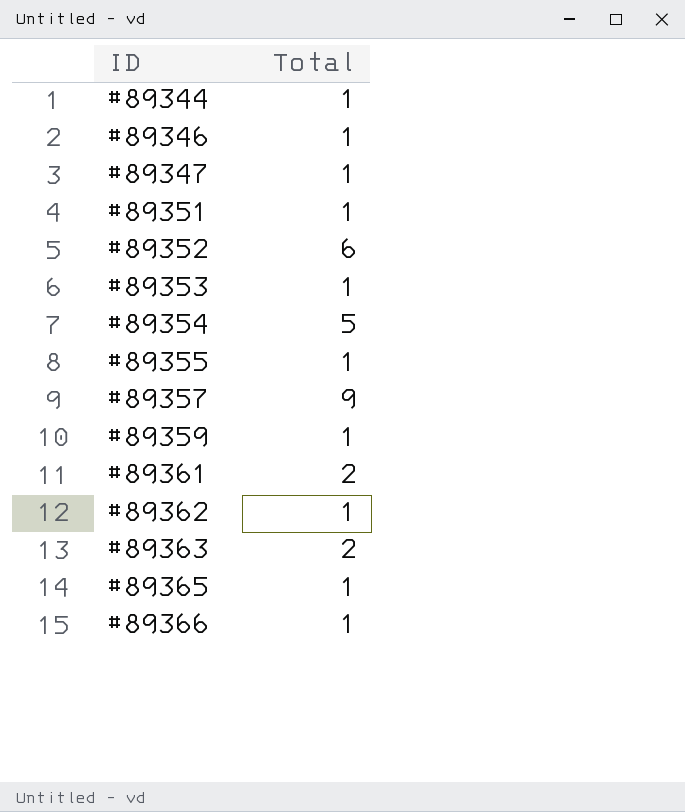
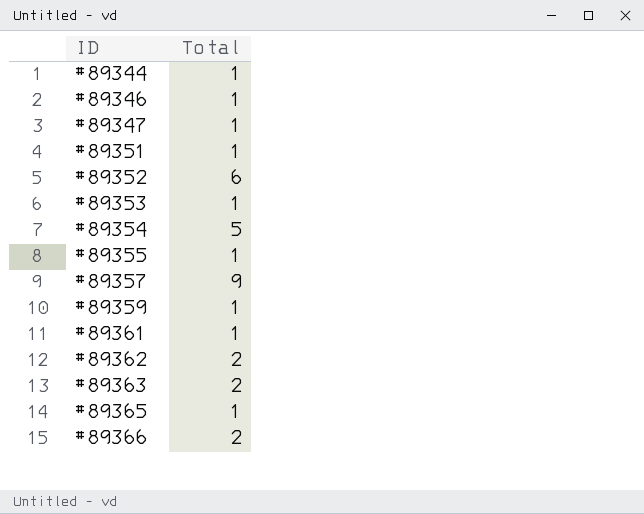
#89361 | Total: 2 -> 1
#89362 | Total: 1 -> 2
#89366 | Total: 1 -> 2

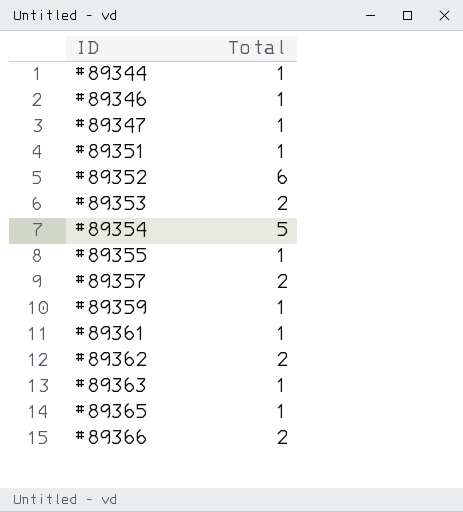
#89353 | Total: 1 -> 2
#89357 | Total: 9 -> 2
#89363 | Total: 2 -> 1

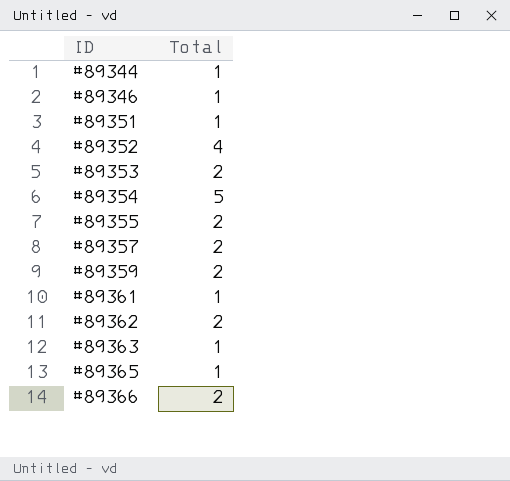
row #89347: 1 -> none
#89352 | Total: 6 -> 4
#89355 | Total: 1 -> 2
#89359 | Total: 1 -> 2

